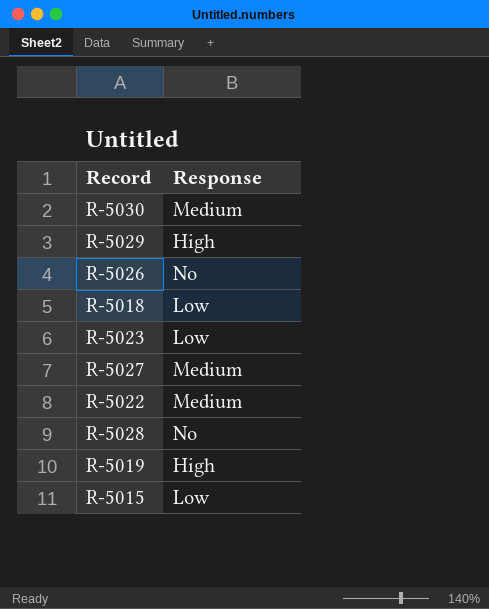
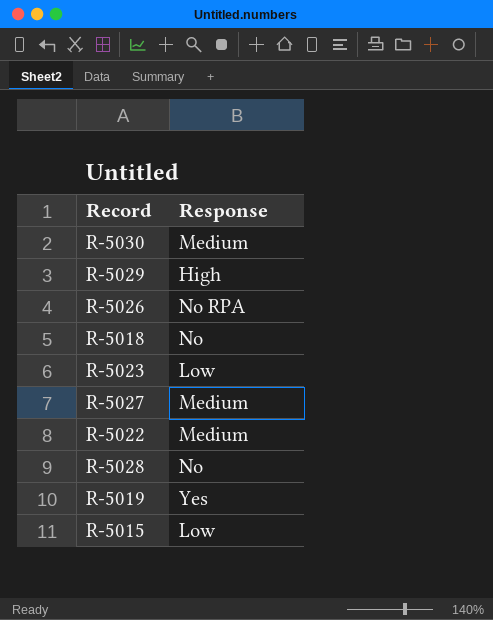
R-5026 | Response: No -> No RPA
R-5018 | Response: Low -> No
R-5019 | Response: High -> Yes

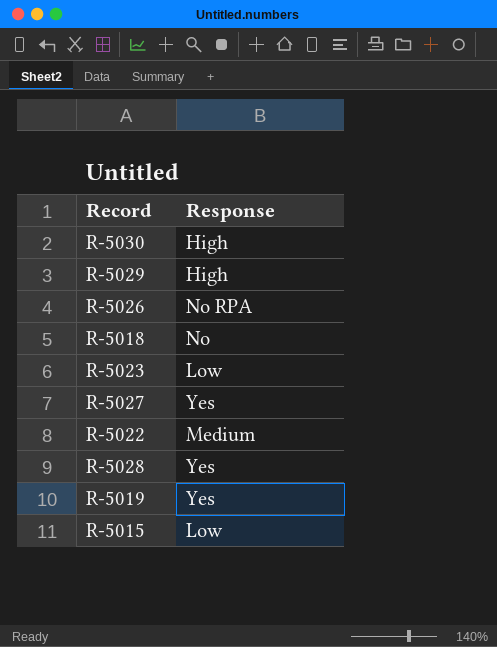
R-5030 | Response: Medium -> High
R-5027 | Response: Medium -> Yes
R-5028 | Response: No -> Yes

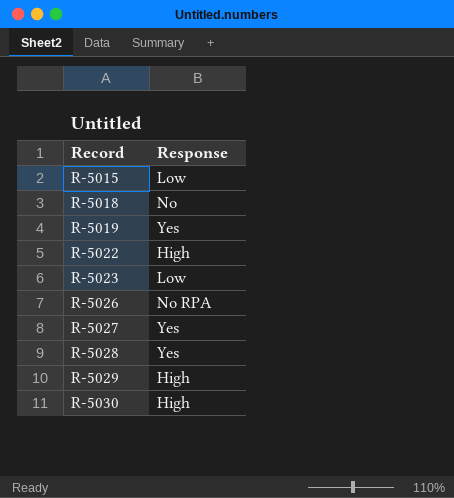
row order: none -> Record ascending
R-5022 | Response: Medium -> High

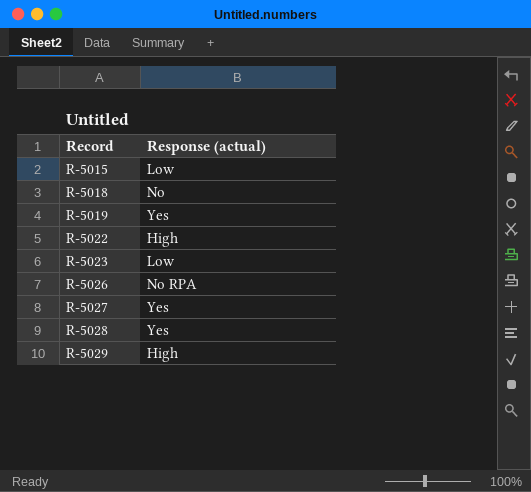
column name: Response -> Response (actual)
row R-5030: High -> none

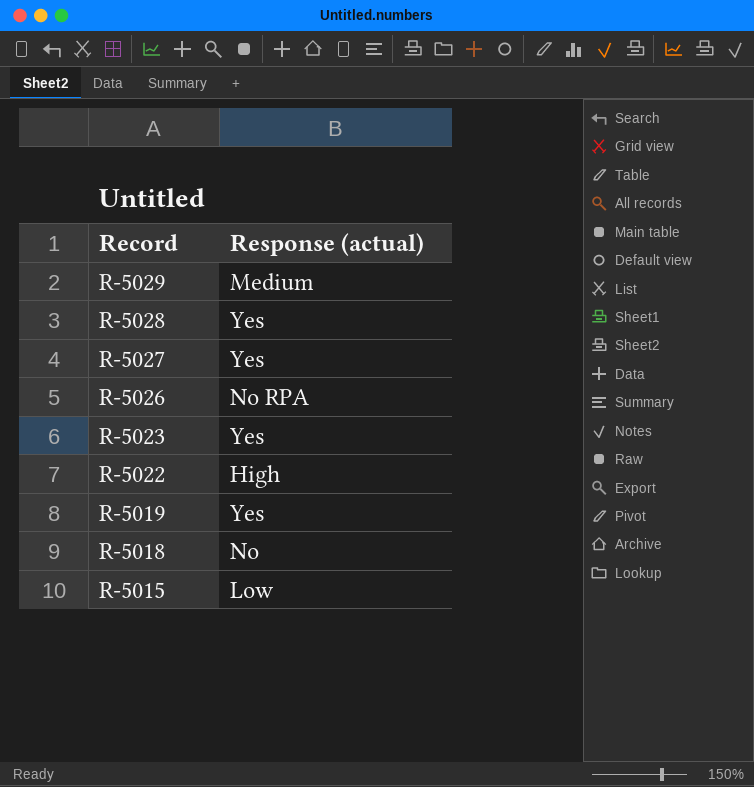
row order: Record ascending -> Record descending
R-5029 | Response (actual): High -> Medium
R-5023 | Response (actual): Low -> Yes

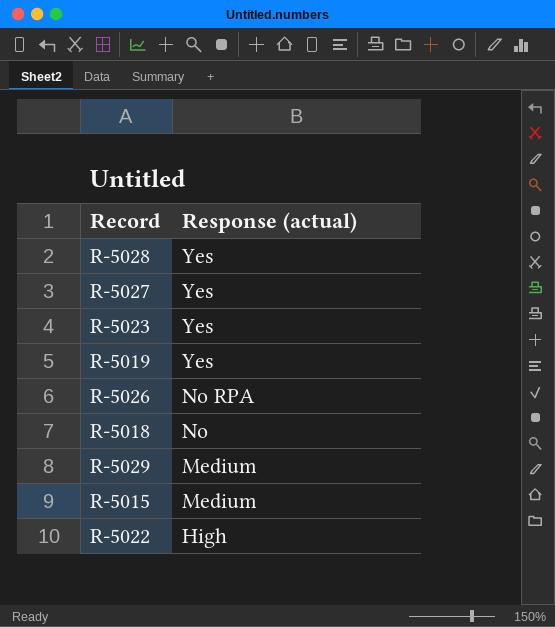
row order: Record descending -> Response (actual) descending
R-5015 | Response (actual): Low -> Medium

